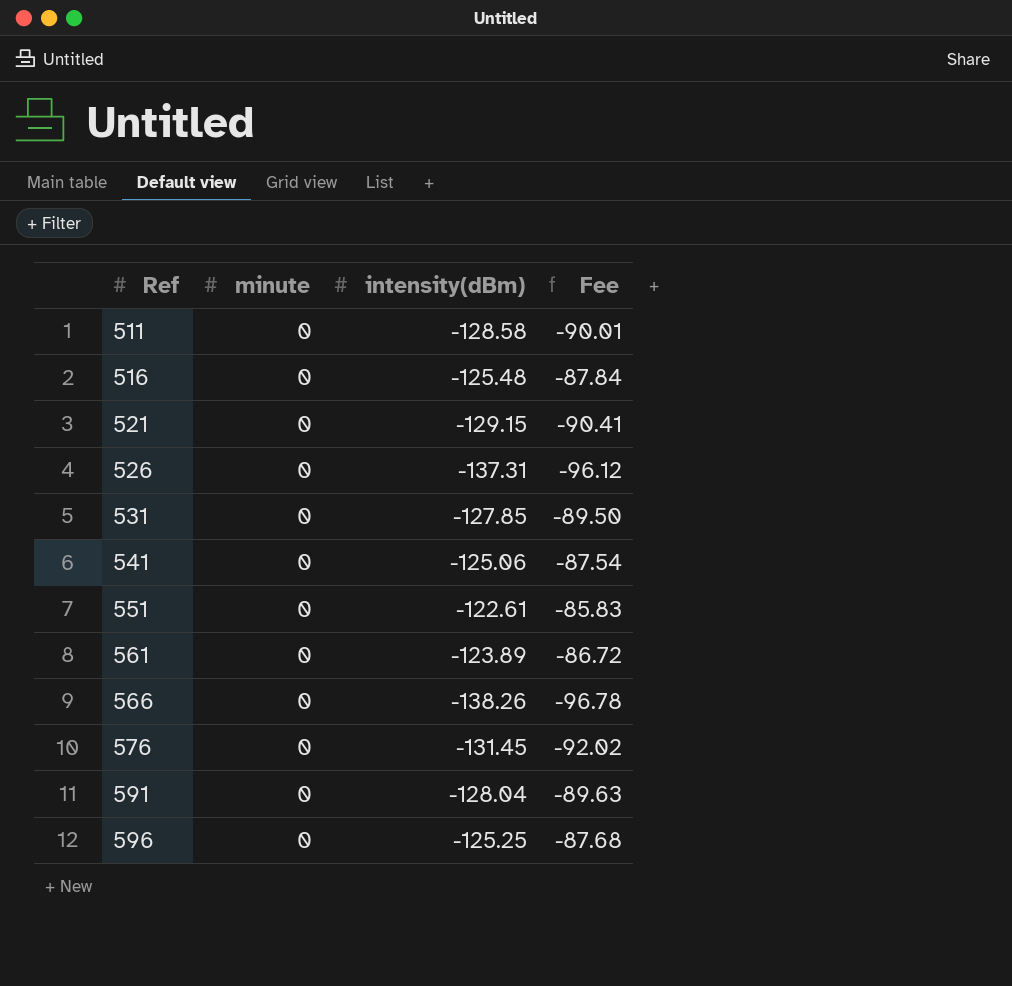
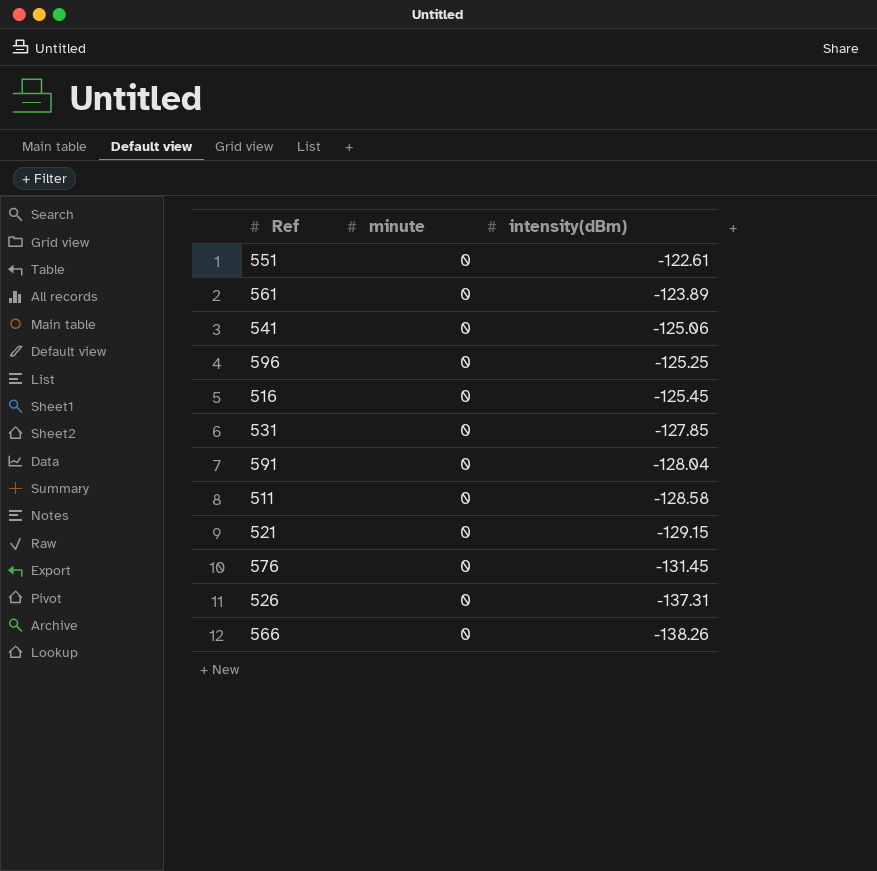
row order: Ref ascending -> intensity(dBm) descending
column Fee | formula: [intensity(dBm)] * 0.7 -> none
516 | intensity(dBm): -125.48 -> -125.45

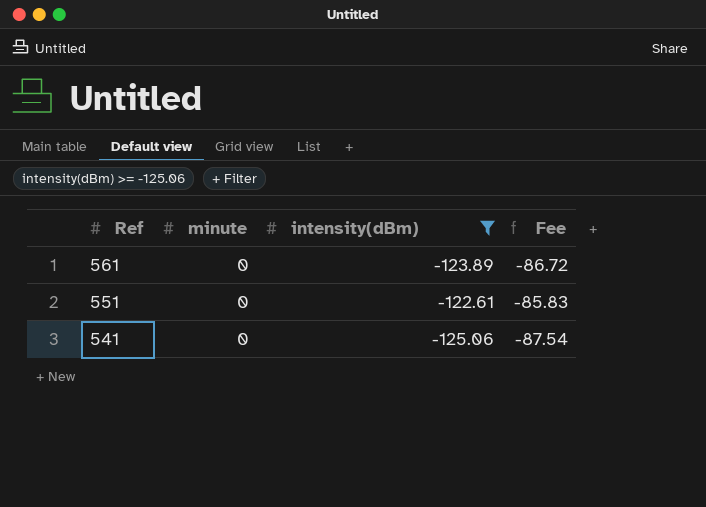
filter: none -> intensity(dBm) >= -125.06
row order: intensity(dBm) descending -> Ref descending
column Fee | formula: none -> [intensity(dBm)] * 0.7

